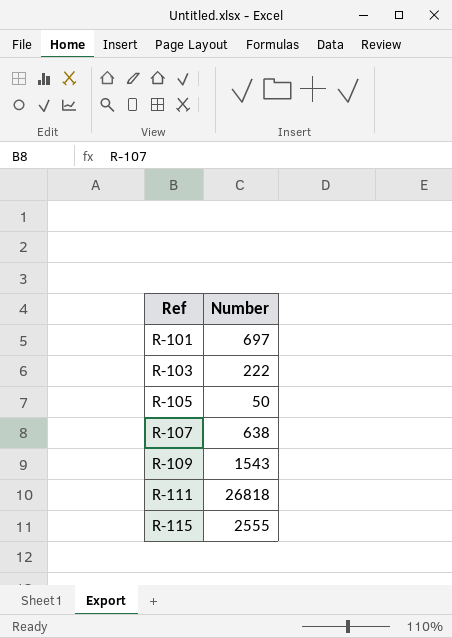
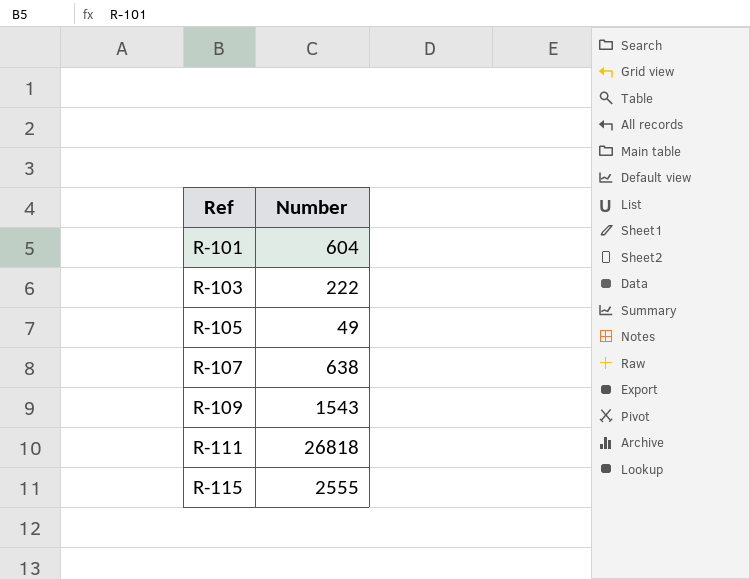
R-101 | Number: 697 -> 604
R-105 | Number: 50 -> 49

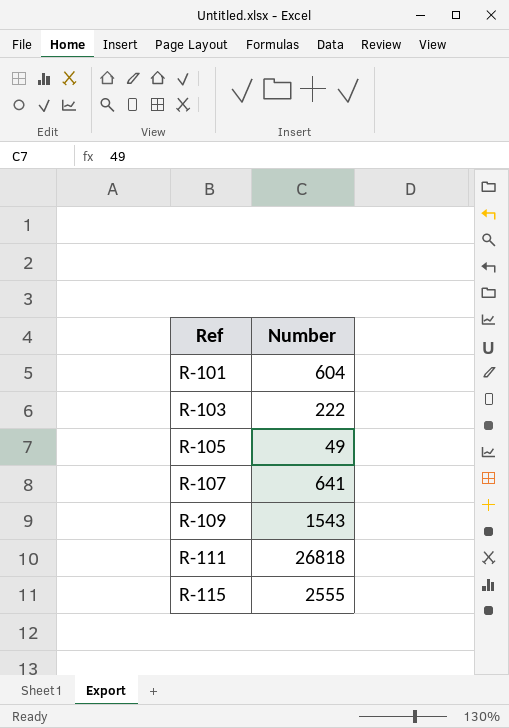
R-107 | Number: 638 -> 641

